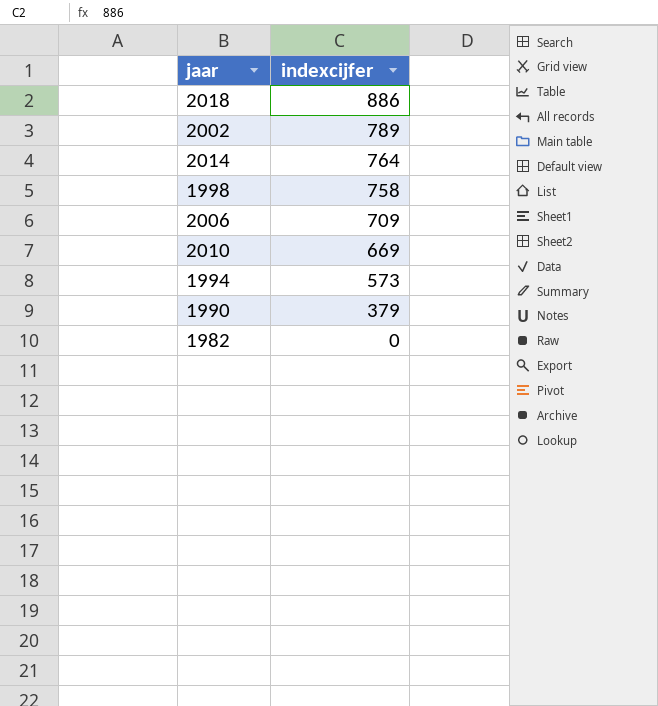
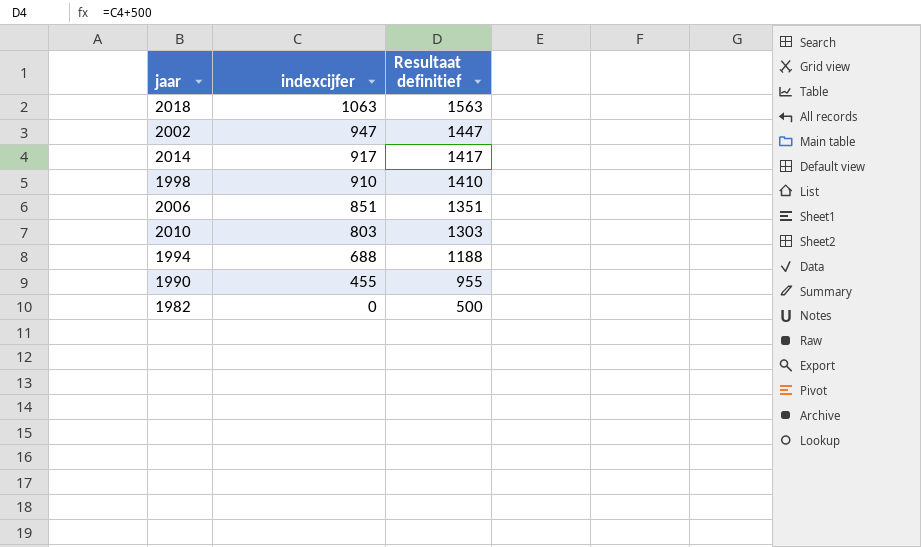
column Resultaat definitief | formula: none -> [indexcijfer] + 500
2018 | indexcijfer: 886 -> 1063
2002 | indexcijfer: 789 -> 947
2014 | indexcijfer: 764 -> 917
1998 | indexcijfer: 758 -> 910
2006 | indexcijfer: 709 -> 851
2010 | indexcijfer: 669 -> 803
1994 | indexcijfer: 573 -> 688
1990 | indexcijfer: 379 -> 455

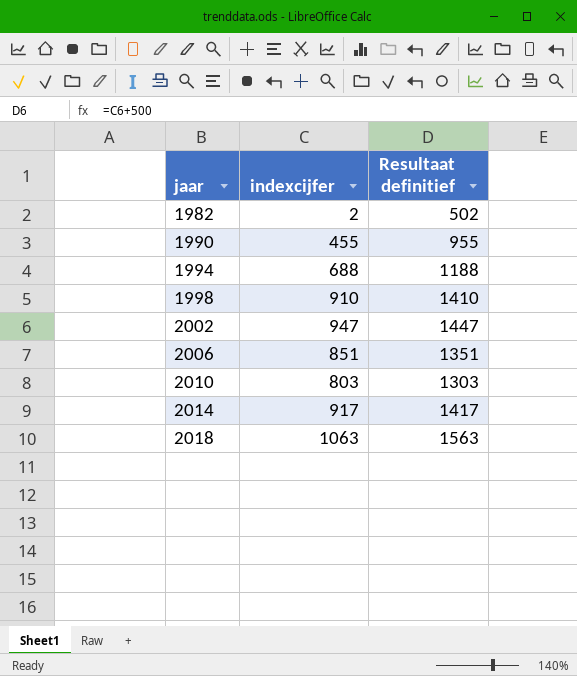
row order: indexcijfer descending -> jaar ascending
1982 | indexcijfer: 0 -> 2
1982 | Resultaat definitief: 500 -> 502

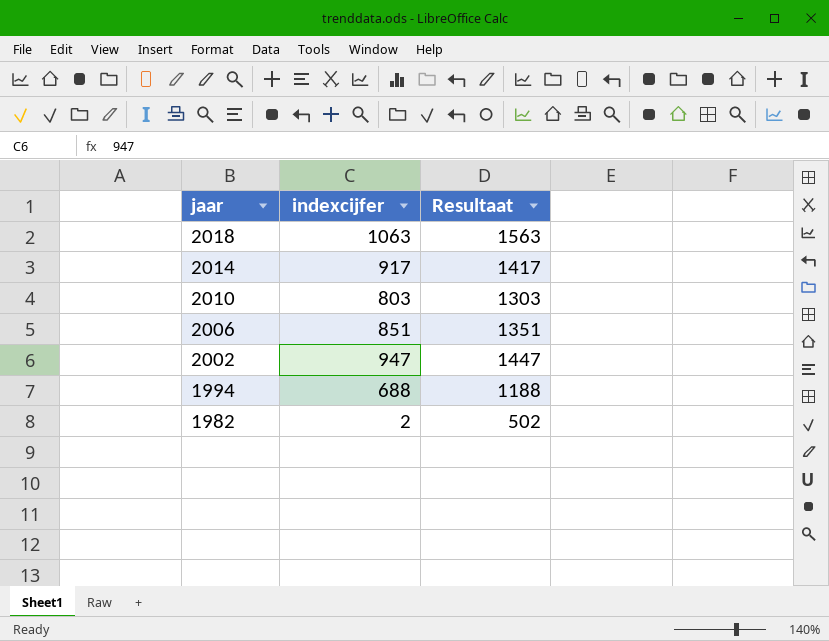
row order: jaar ascending -> jaar descending
column name: Resultaat definitief -> Resultaat
row 1990: 455 | 955 -> none
row 1998: 910 | 1410 -> none

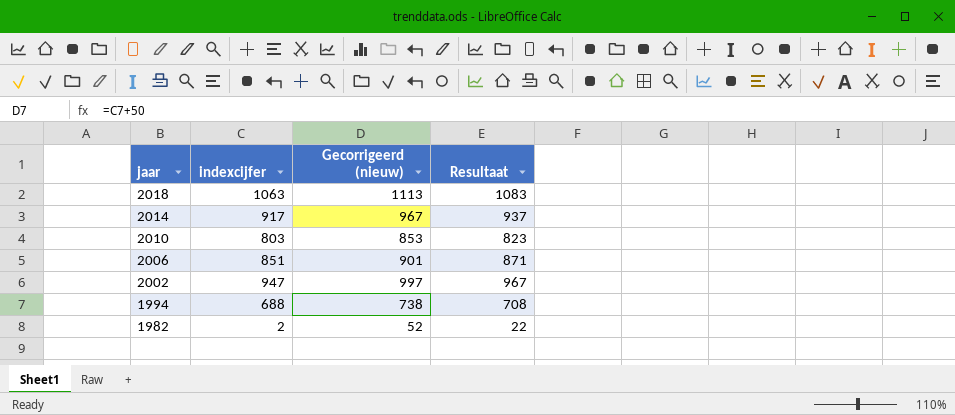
column Gecorrigeerd (nieuw) | formula: none -> [indexcijfer] + 50
column Resultaat | formula: [indexcijfer] + 500 -> [indexcijfer] + 20

